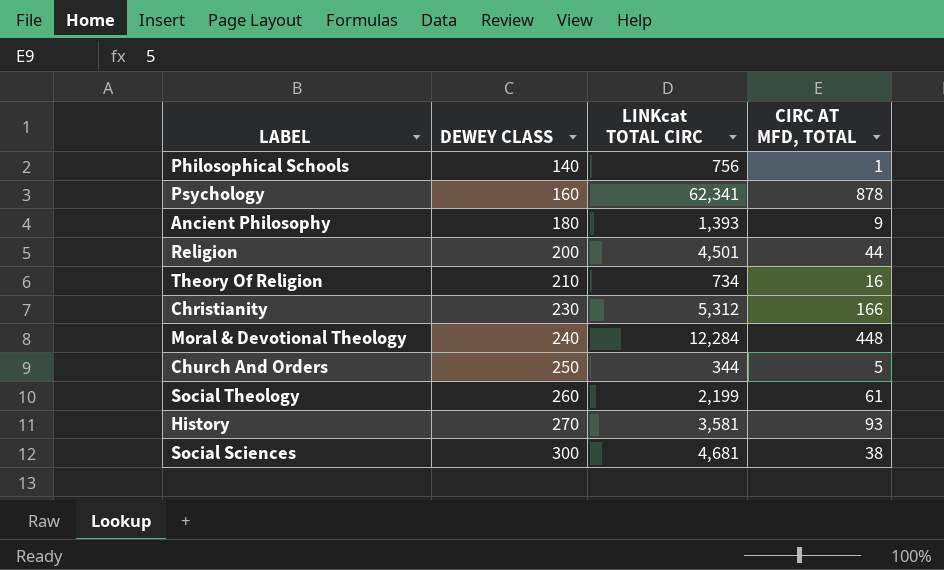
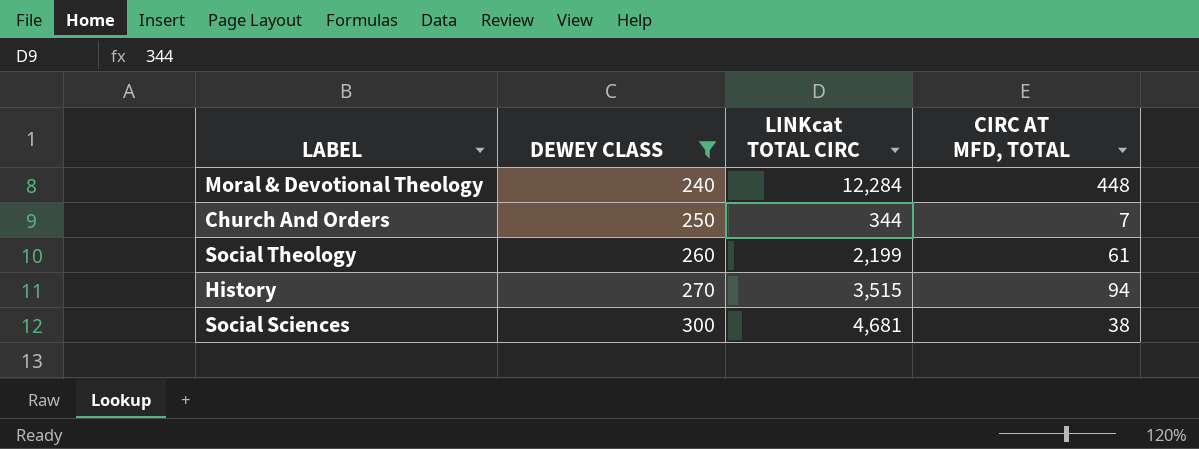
filter: none -> DEWEY CLASS >= 240
Church And Orders | CIRC AT MFD, TOTAL: 5 -> 7
History | LINKcat TOTAL CIRC: 3,581 -> 3,515
History | CIRC AT MFD, TOTAL: 93 -> 94

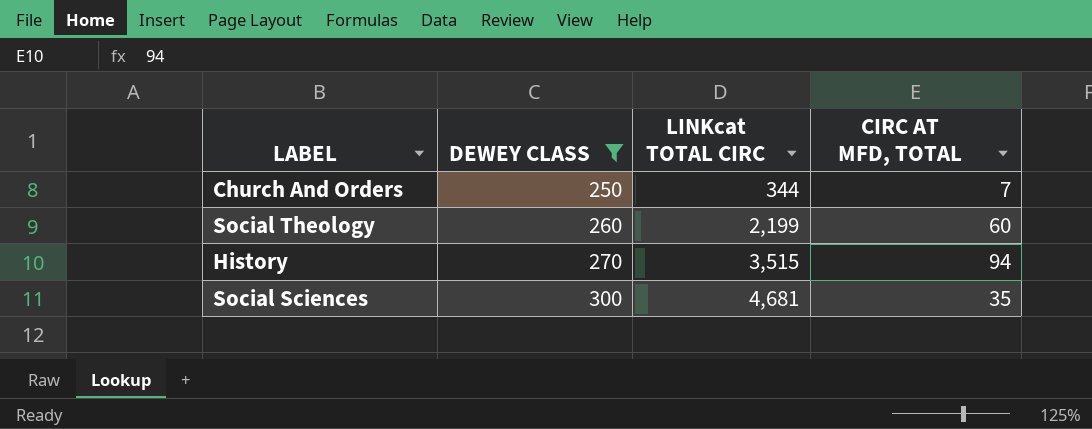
row Moral & Devotional Theology: 240 | 12,284 | 448 -> none
Social Theology | CIRC AT MFD, TOTAL: 61 -> 60
Social Sciences | CIRC AT MFD, TOTAL: 38 -> 35

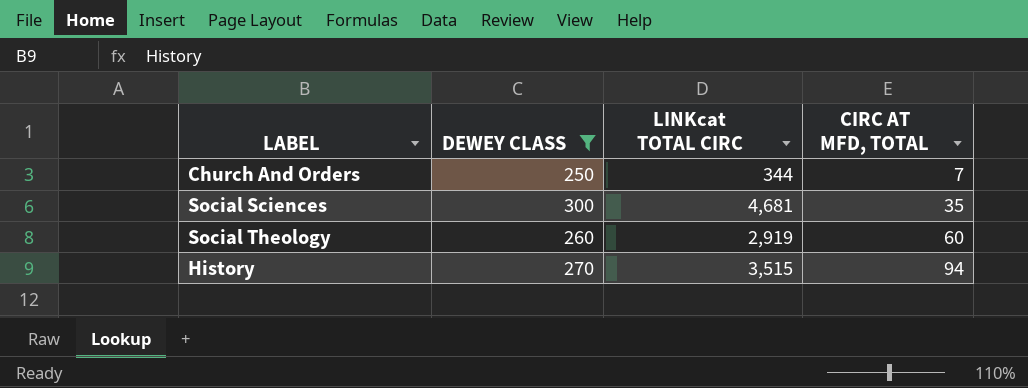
row order: DEWEY CLASS ascending -> CIRC AT MFD, TOTAL ascending
Social Theology | LINKcat TOTAL CIRC: 2,199 -> 2,919

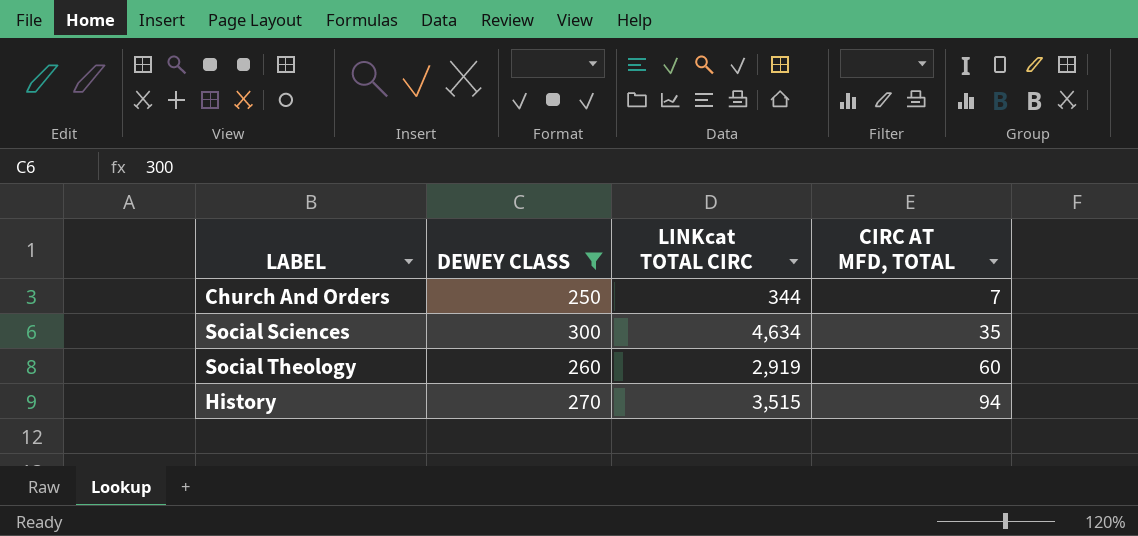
Social Sciences | LINKcat TOTAL CIRC: 4,681 -> 4,634

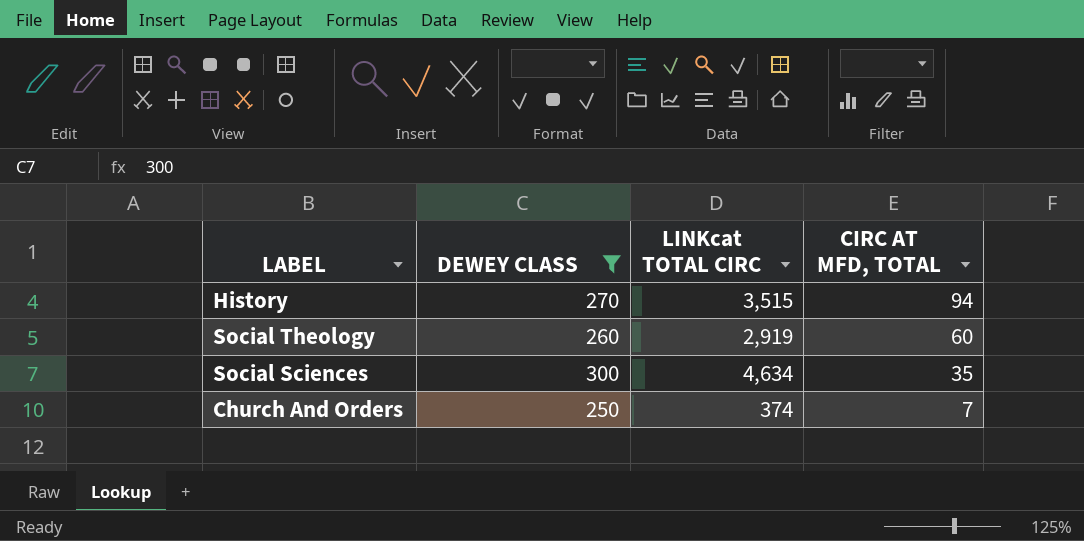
row order: CIRC AT MFD, TOTAL ascending -> CIRC AT MFD, TOTAL descending
Church And Orders | LINKcat TOTAL CIRC: 344 -> 374

